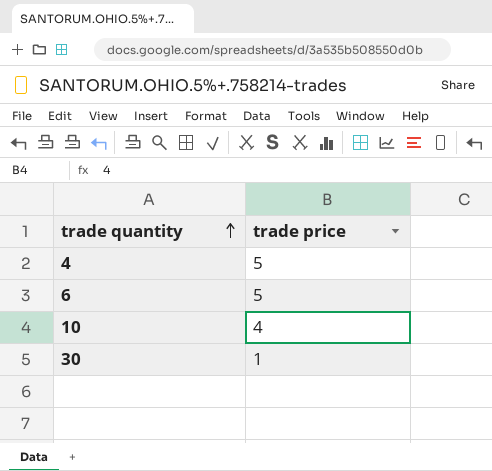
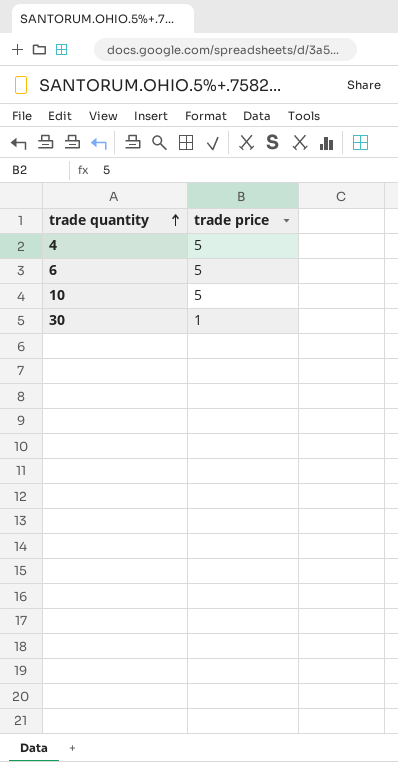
10 | trade price: 4 -> 5

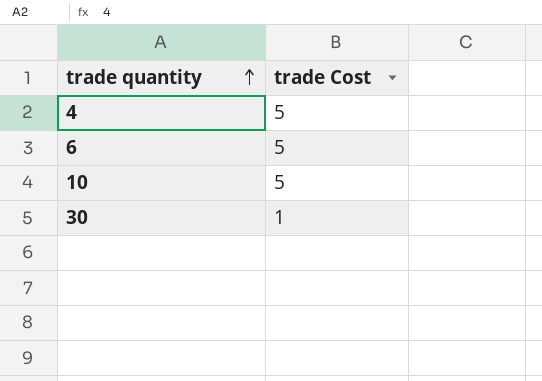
column name: trade price -> trade Cost

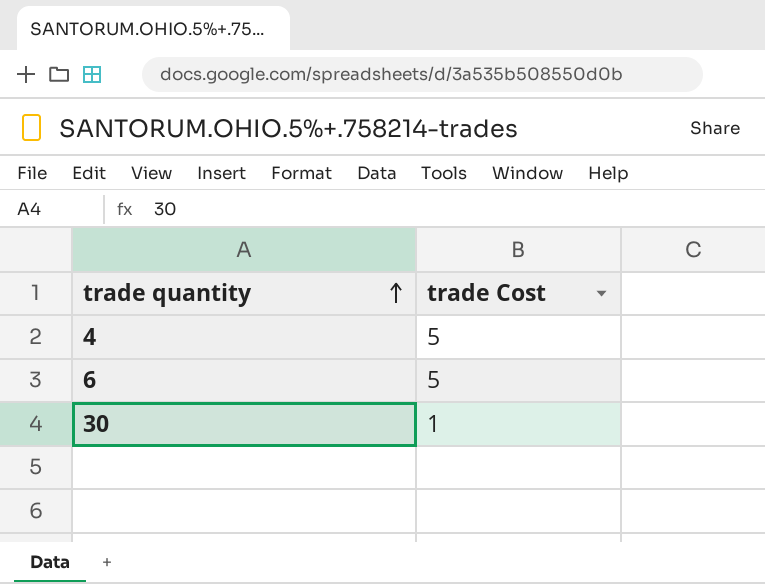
row 10: 5 -> none

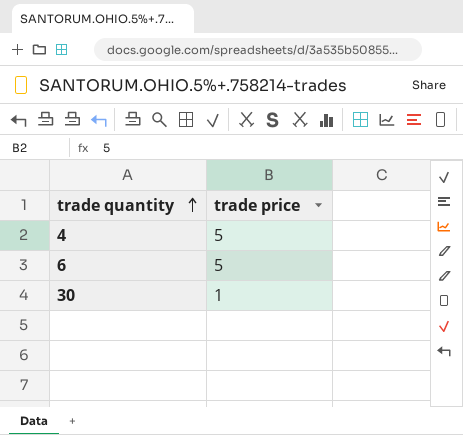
column name: trade Cost -> trade price

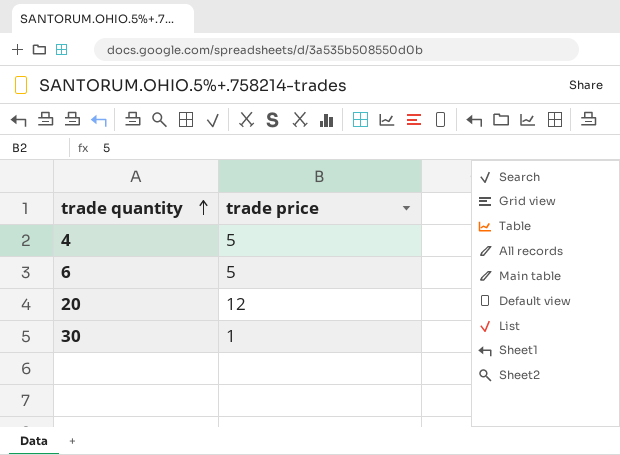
row 20: none -> 12

